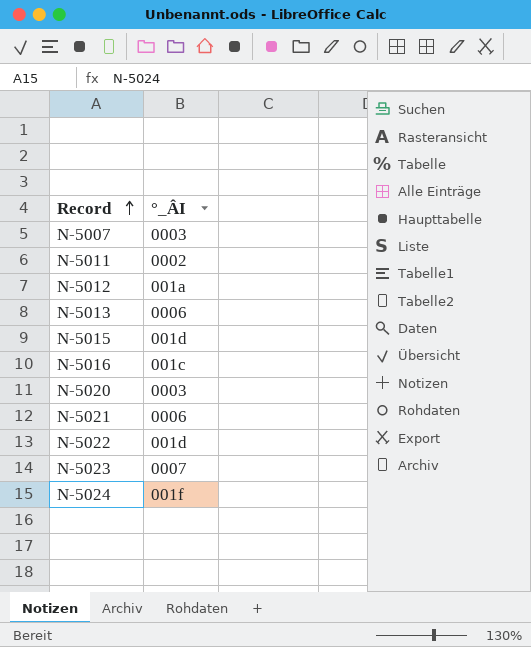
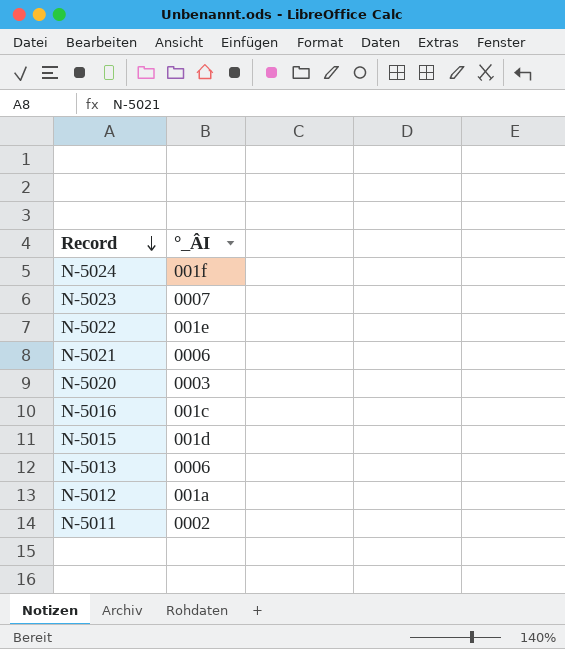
row order: Record ascending -> Record descending
row N-5007: 0003 -> none
N-5022 | °_ÂI: 001d -> 001e

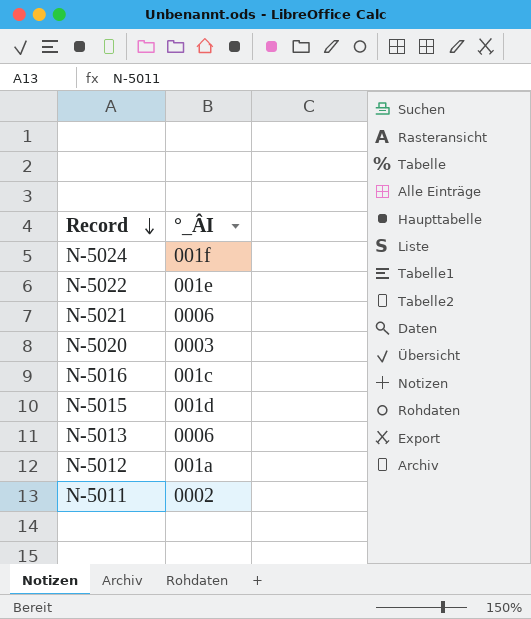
row N-5023: 0007 -> none

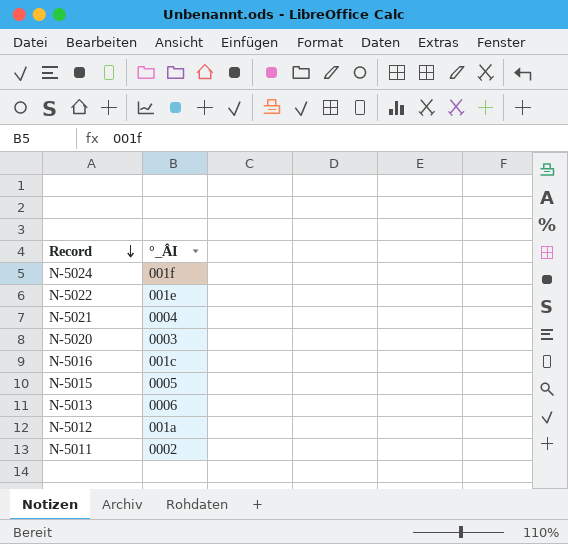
N-5021 | °_ÂI: 0006 -> 0004
N-5015 | °_ÂI: 001d -> 0005

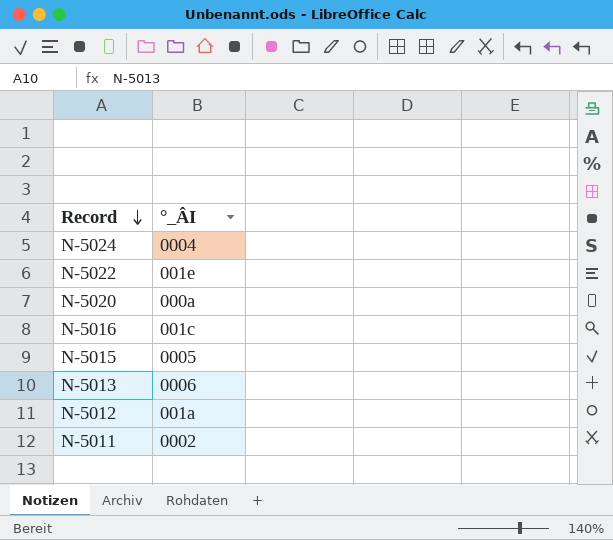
row N-5021: 0004 -> none
N-5024 | °_ÂI: 001f -> 0004
N-5020 | °_ÂI: 0003 -> 000a

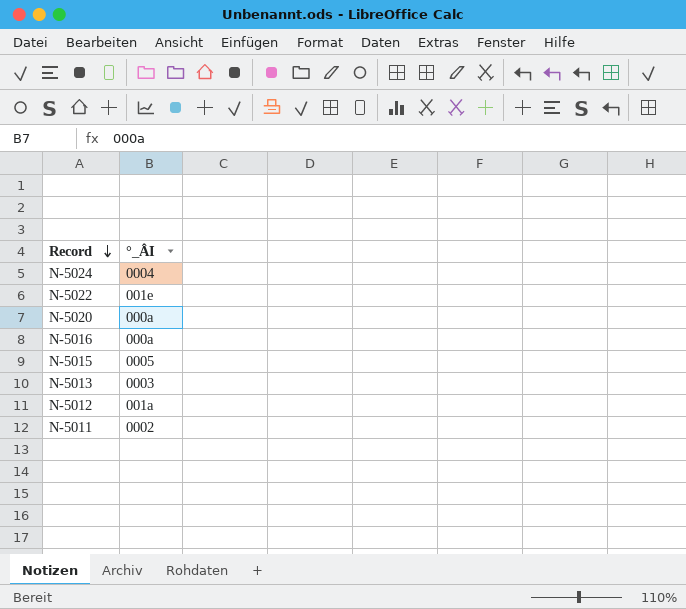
N-5016 | °_ÂI: 001c -> 000a
N-5013 | °_ÂI: 0006 -> 0003

